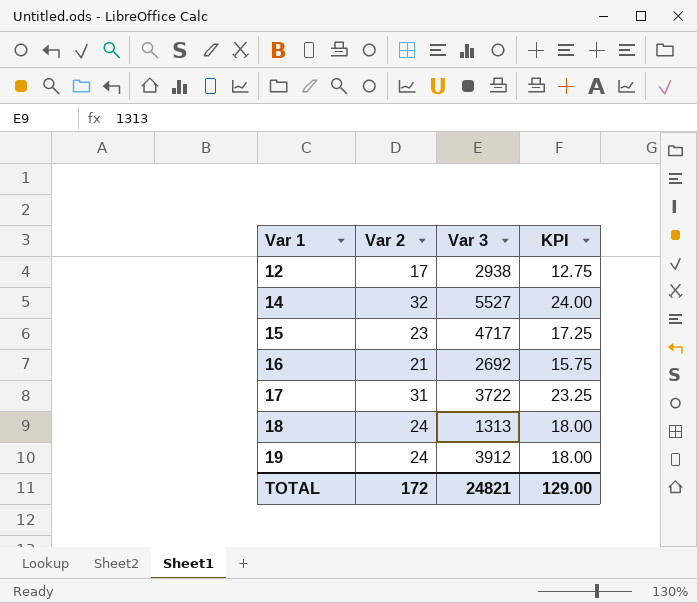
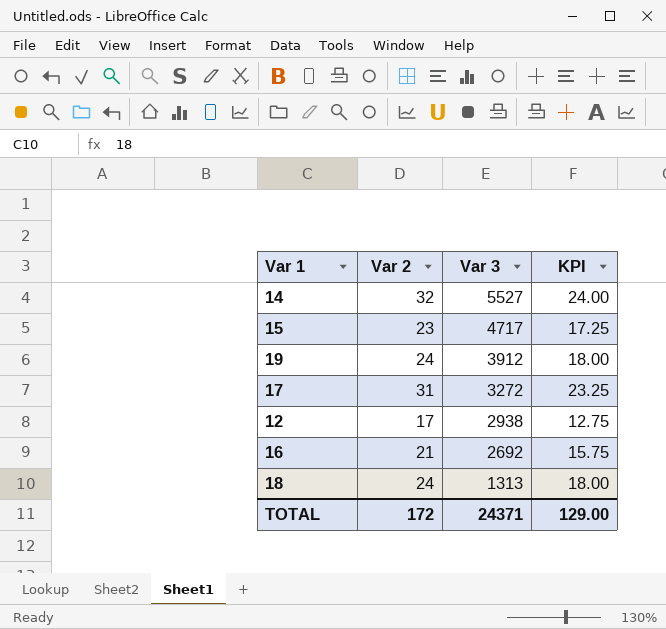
row order: Var 1 ascending -> Var 3 descending
17 | Var 3: 3722 -> 3272
TOTAL | Var 3: 24821 -> 24371

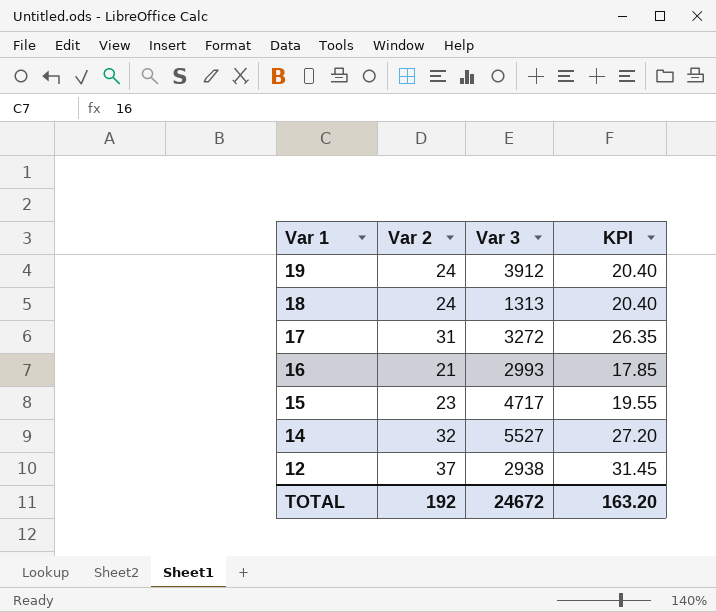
row order: Var 3 descending -> Var 1 descending
column KPI | formula: [Var 2] * 0.75 -> [Var 2] * 0.85
16 | Var 3: 2692 -> 2993
12 | Var 2: 17 -> 37
TOTAL | Var 2: 172 -> 192
TOTAL | Var 3: 24371 -> 24672
TOTAL | KPI: 129.00 -> 163.20

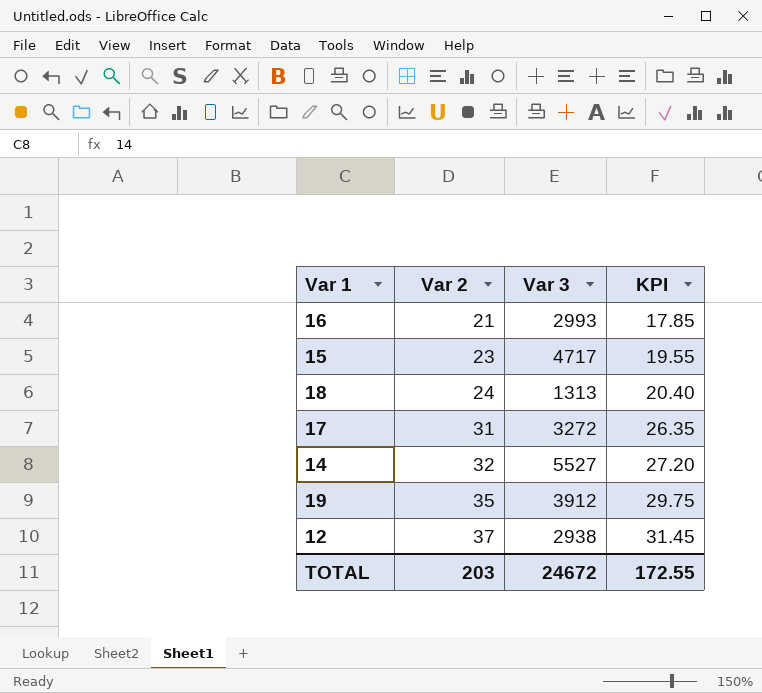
row order: Var 1 descending -> Var 2 ascending
19 | Var 2: 24 -> 35
19 | KPI: 20.40 -> 29.75
TOTAL | Var 2: 192 -> 203
TOTAL | KPI: 163.20 -> 172.55

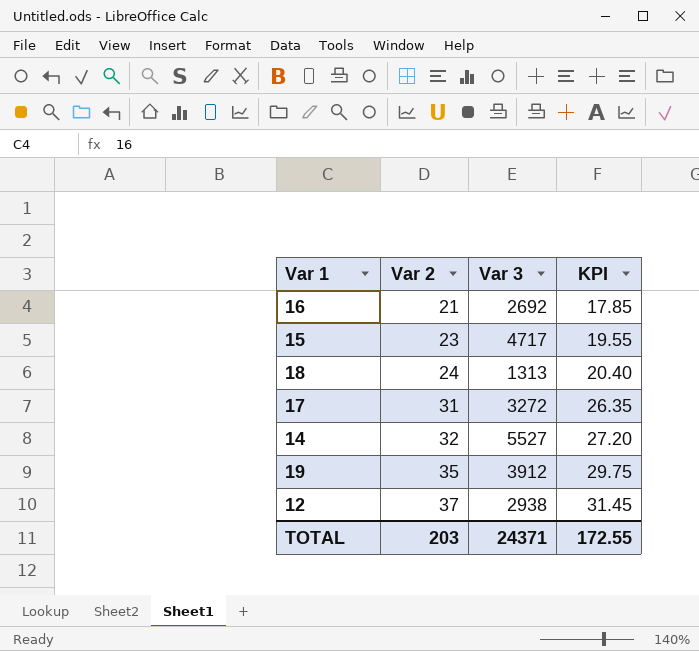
16 | Var 3: 2993 -> 2692
TOTAL | Var 3: 24672 -> 24371

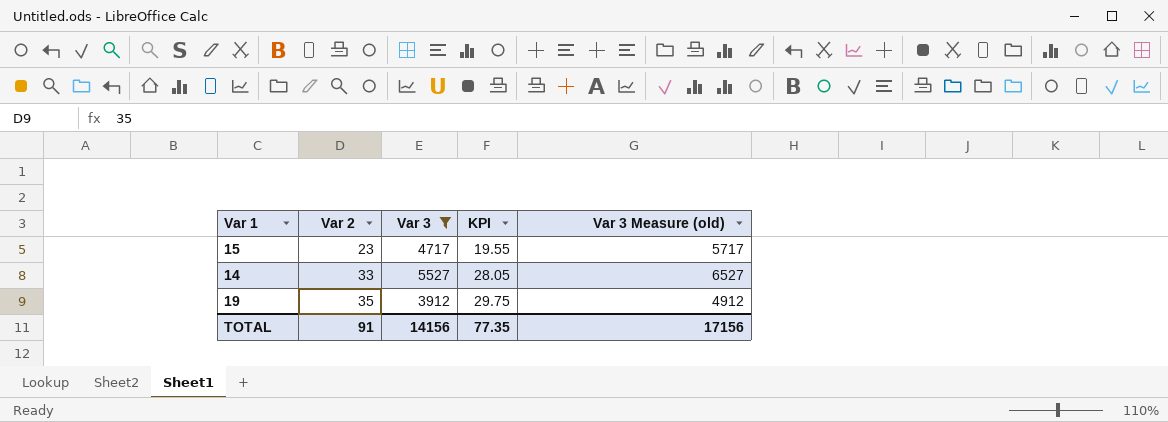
filter: none -> Var 3 >= 3912
column Var 3 Measure (old) | formula: none -> [Var 3] + 1000
14 | Var 2: 32 -> 33
14 | KPI: 27.20 -> 28.05
TOTAL | Var 2: 203 -> 91
TOTAL | Var 3: 24371 -> 14156
TOTAL | KPI: 172.55 -> 77.35

